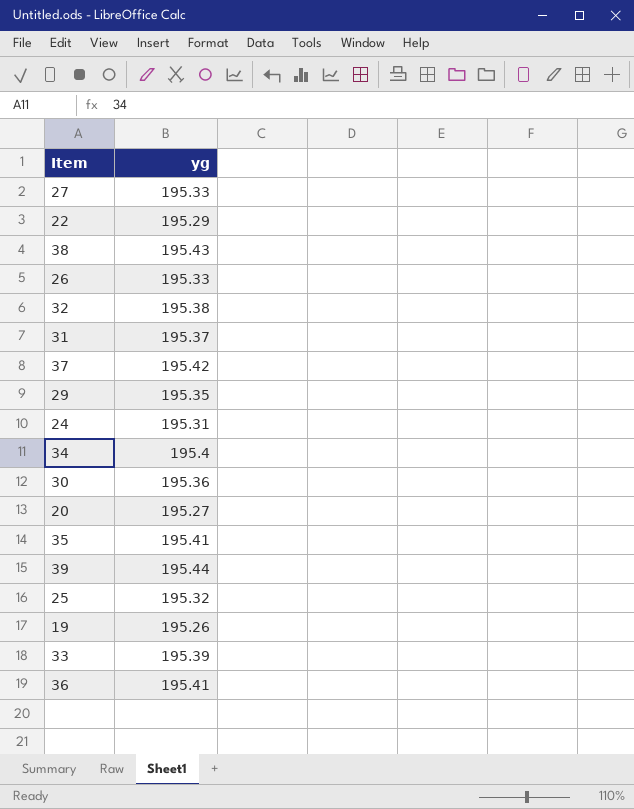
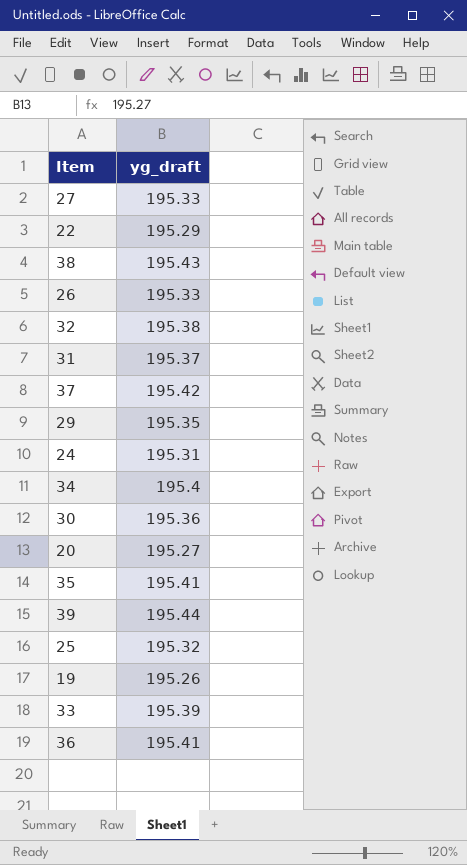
column name: yg -> yg_draft

